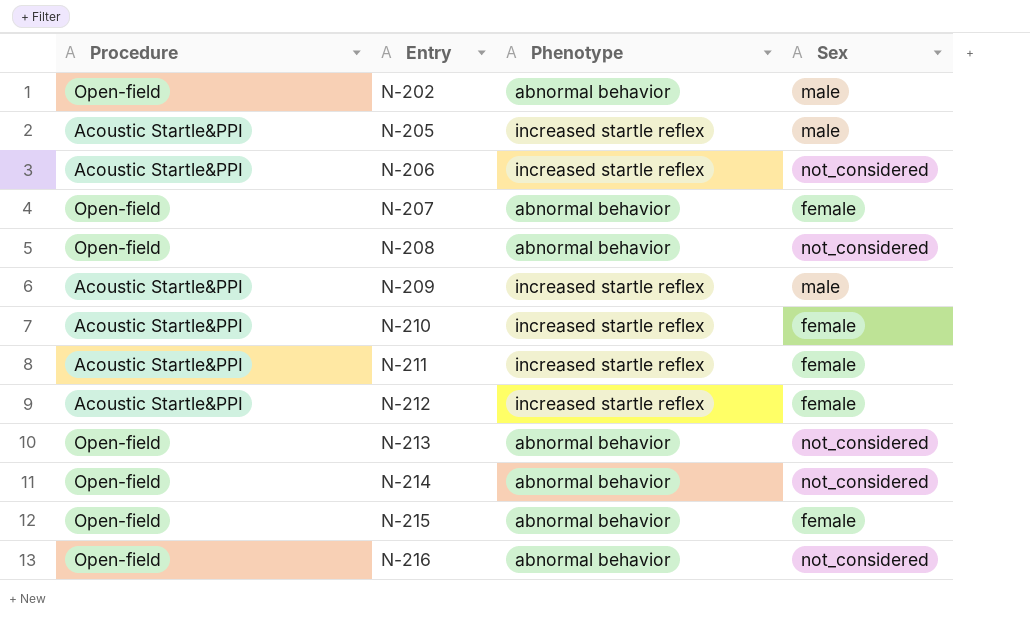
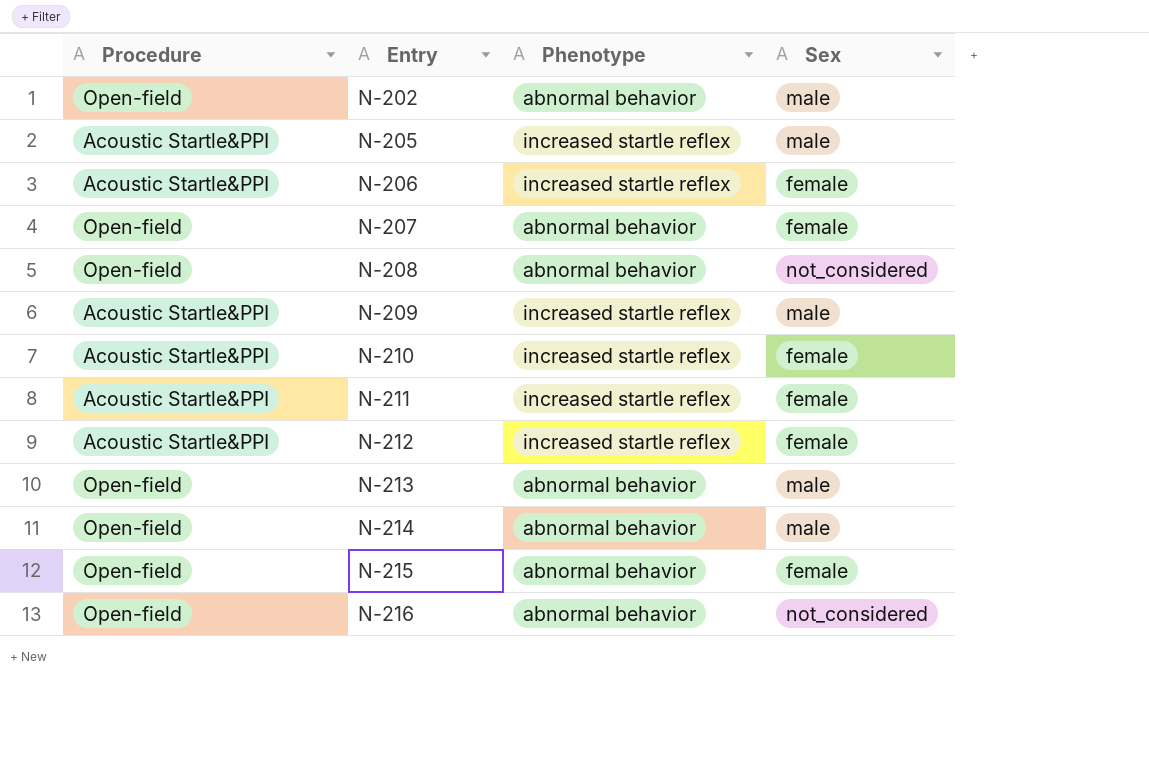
N-206 | Sex: not_considered -> female
N-213 | Sex: not_considered -> male
N-214 | Sex: not_considered -> male

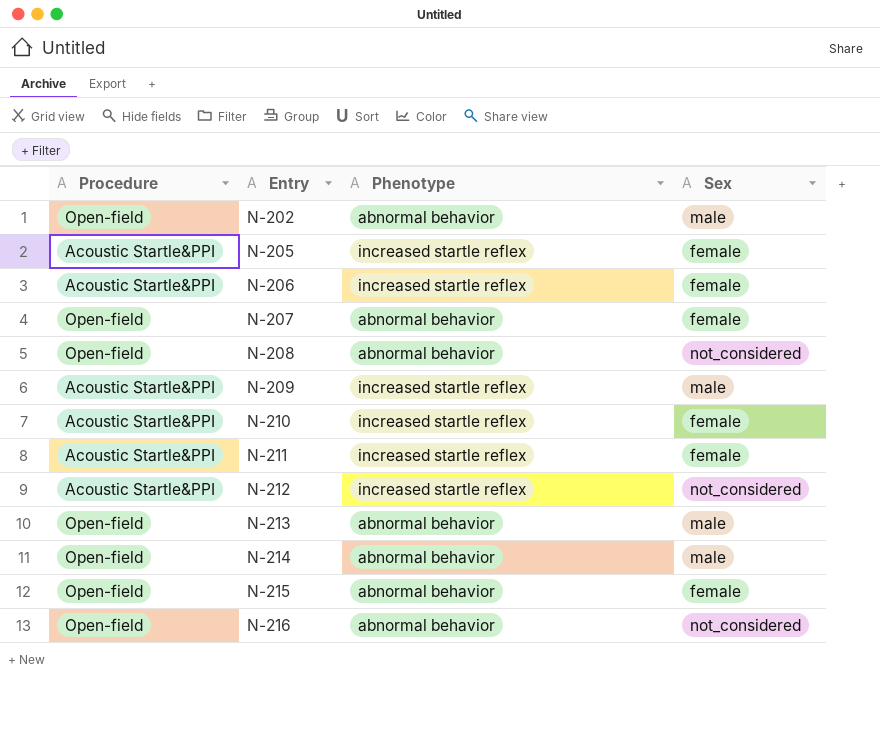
N-205 | Sex: male -> female
N-212 | Sex: female -> not_considered

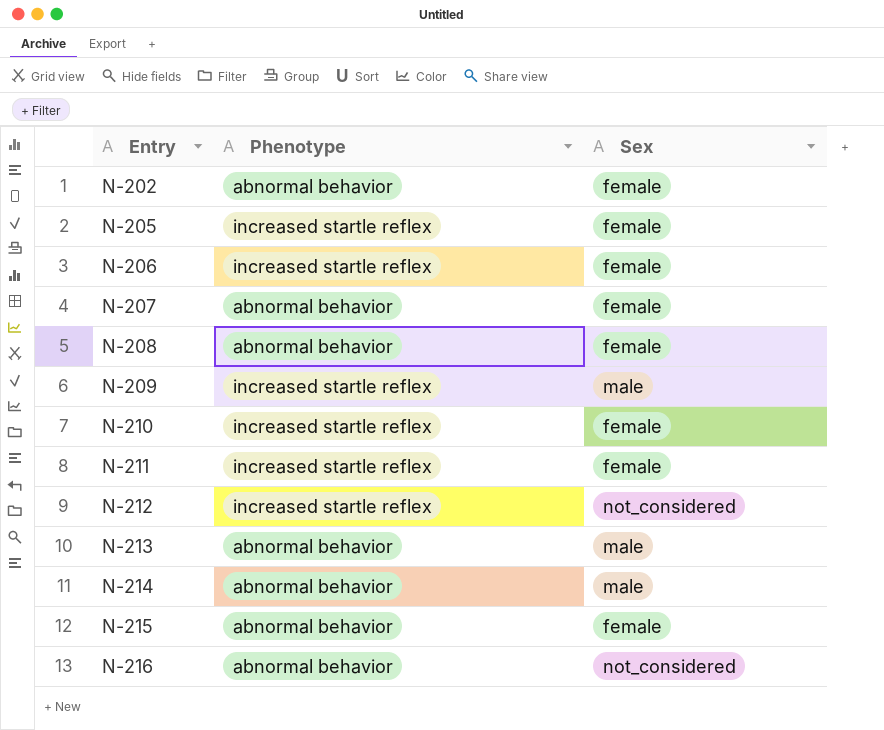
column Procedure | position: 1 -> none
N-202 | Sex: male -> female
N-208 | Sex: not_considered -> female

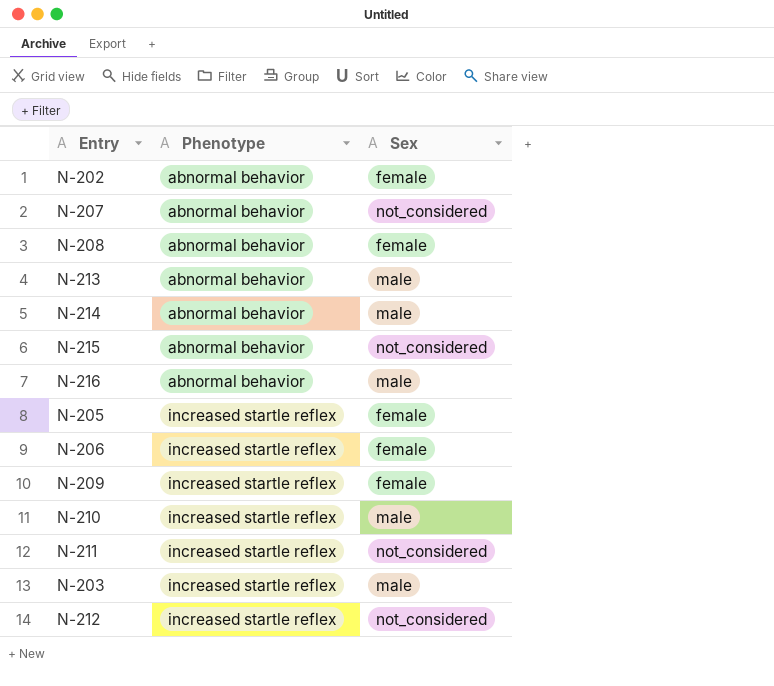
row order: Entry ascending -> Phenotype ascending
N-207 | Sex: female -> not_considered
N-215 | Sex: female -> not_considered
N-216 | Sex: not_considered -> male
N-209 | Sex: male -> female
N-210 | Sex: female -> male
N-211 | Sex: female -> not_considered
row N-203: none -> increased startle reflex | male

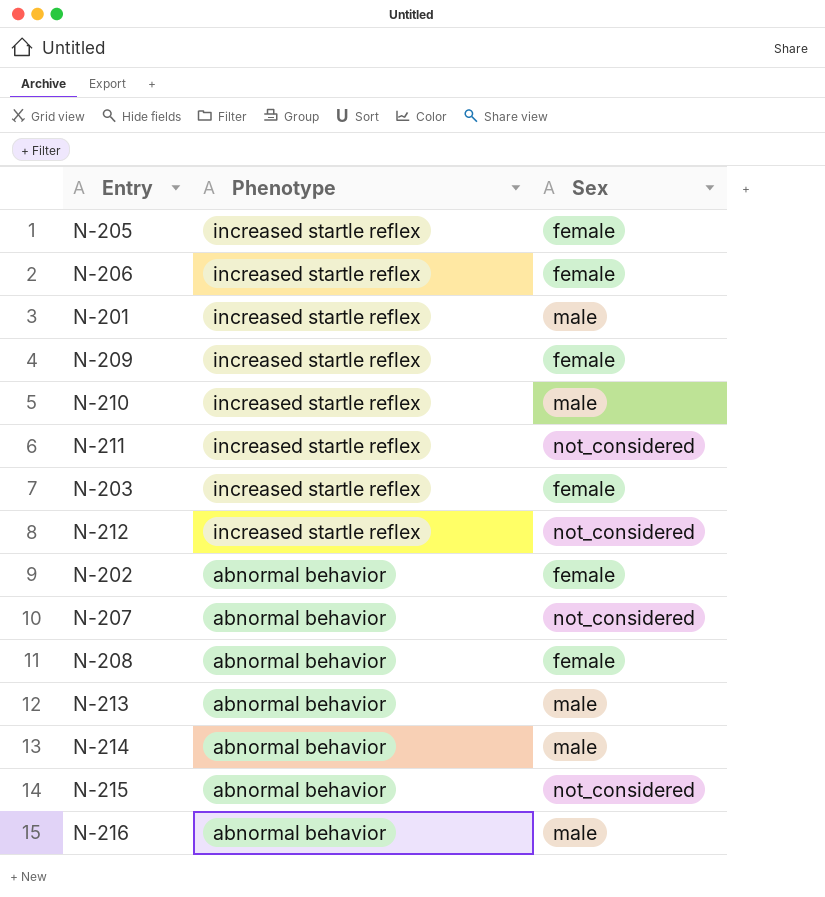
row order: Phenotype ascending -> Phenotype descending
row N-201: none -> increased startle reflex | male
N-203 | Sex: male -> female

